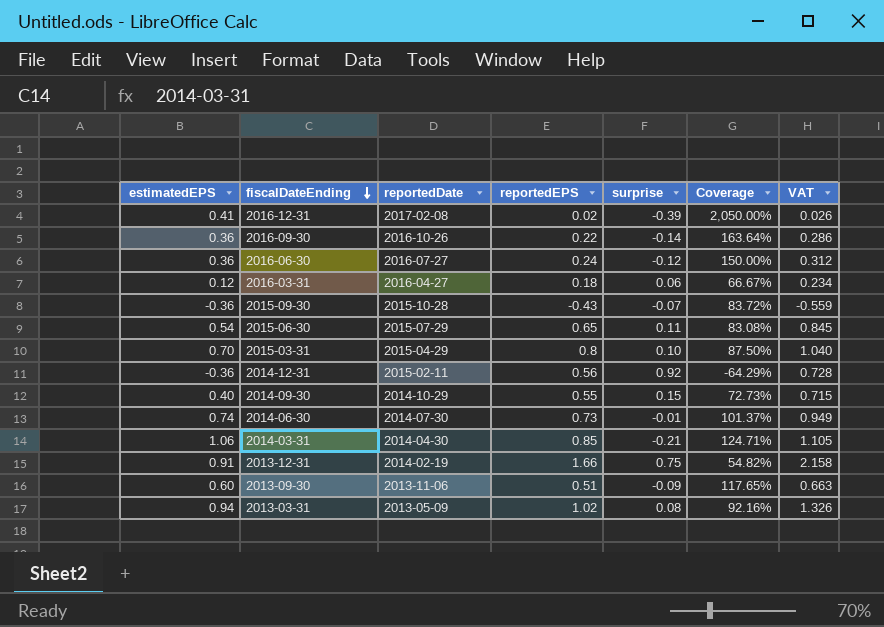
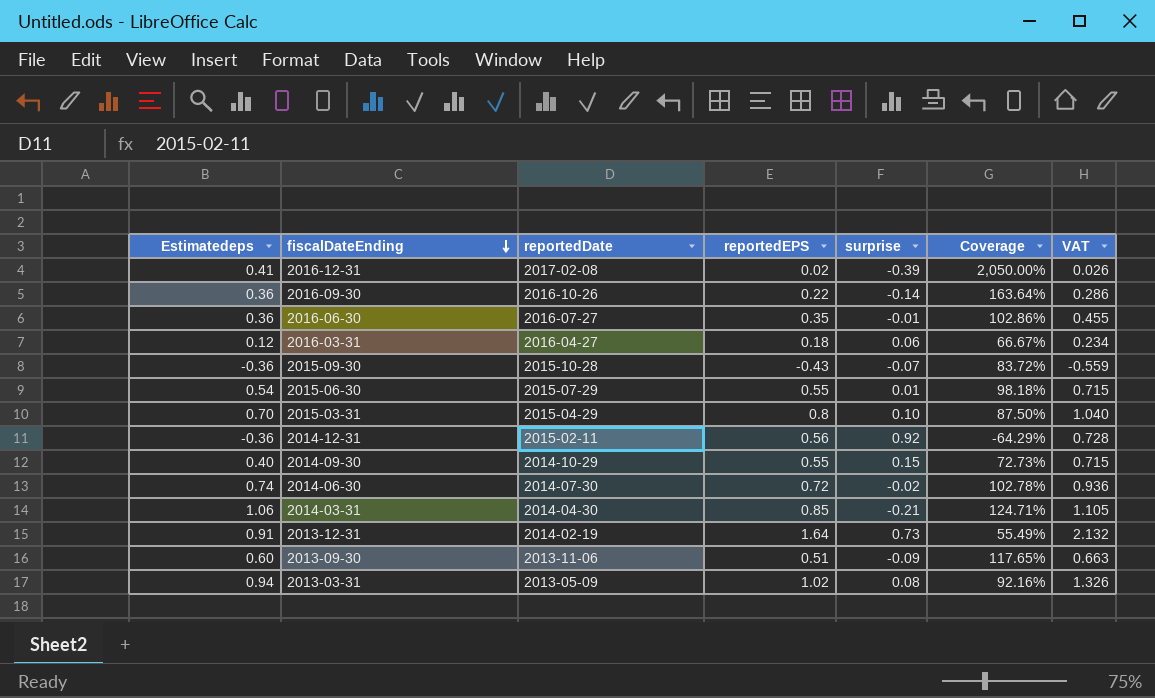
column name: estimatedEPS -> Estimatedeps
2016-06-30 | reportedEPS: 0.24 -> 0.35
2016-06-30 | surprise: -0.12 -> -0.01
2016-06-30 | Coverage: 150.00% -> 102.86%
2016-06-30 | VAT: 0.312 -> 0.455
2015-06-30 | reportedEPS: 0.65 -> 0.55
2015-06-30 | surprise: 0.11 -> 0.01
2015-06-30 | Coverage: 83.08% -> 98.18%
2015-06-30 | VAT: 0.845 -> 0.715
2014-06-30 | reportedEPS: 0.73 -> 0.72
2014-06-30 | surprise: -0.01 -> -0.02
2014-06-30 | Coverage: 101.37% -> 102.78%
2014-06-30 | VAT: 0.949 -> 0.936
2013-12-31 | reportedEPS: 1.66 -> 1.64
2013-12-31 | surprise: 0.75 -> 0.73
2013-12-31 | Coverage: 54.82% -> 55.49%
2013-12-31 | VAT: 2.158 -> 2.132

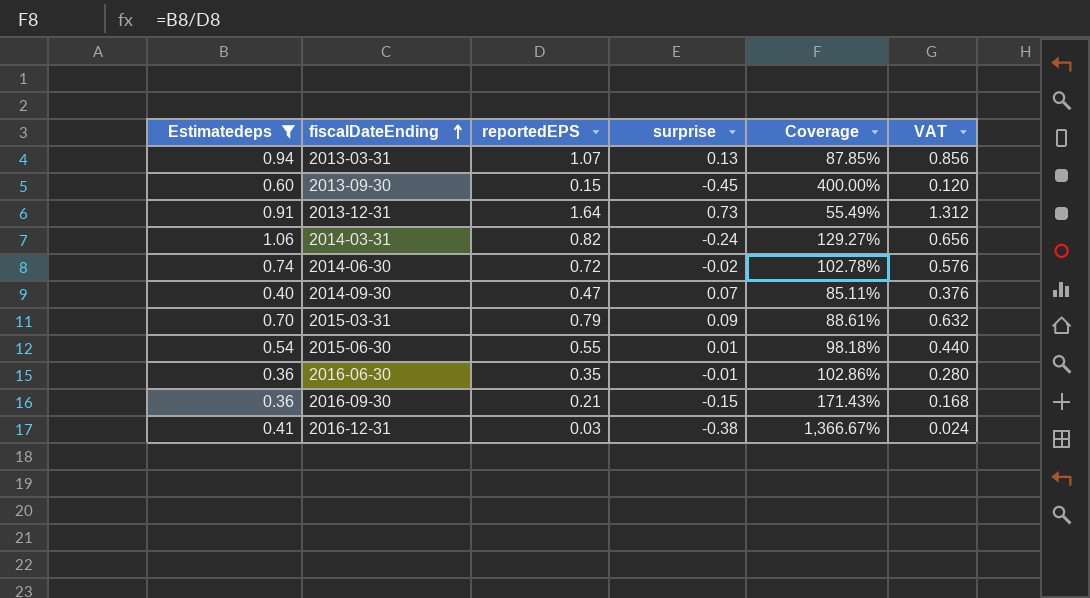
filter: none -> Estimatedeps >= 0.36
row order: fiscalDateEnding descending -> fiscalDateEnding ascending
column reportedDate | position: 3 -> none
column VAT | formula: [reportedEPS] * 1.3 -> [reportedEPS] * 0.8
2013-03-31 | reportedEPS: 1.02 -> 1.07
2013-03-31 | surprise: 0.08 -> 0.13
2013-03-31 | Coverage: 92.16% -> 87.85%
2013-09-30 | reportedEPS: 0.51 -> 0.15
2013-09-30 | surprise: -0.09 -> -0.45
2013-09-30 | Coverage: 117.65% -> 400.00%
2014-03-31 | reportedEPS: 0.85 -> 0.82
2014-03-31 | surprise: -0.21 -> -0.24
2014-03-31 | Coverage: 124.71% -> 129.27%
2014-09-30 | reportedEPS: 0.55 -> 0.47
2014-09-30 | surprise: 0.15 -> 0.07
2014-09-30 | Coverage: 72.73% -> 85.11%
2015-03-31 | reportedEPS: 0.8 -> 0.79
2015-03-31 | surprise: 0.10 -> 0.09
2015-03-31 | Coverage: 87.50% -> 88.61%
2016-09-30 | reportedEPS: 0.22 -> 0.21
2016-09-30 | surprise: -0.14 -> -0.15
2016-09-30 | Coverage: 163.64% -> 171.43%
2016-12-31 | reportedEPS: 0.02 -> 0.03
2016-12-31 | surprise: -0.39 -> -0.38
2016-12-31 | Coverage: 2,050.00% -> 1,366.67%

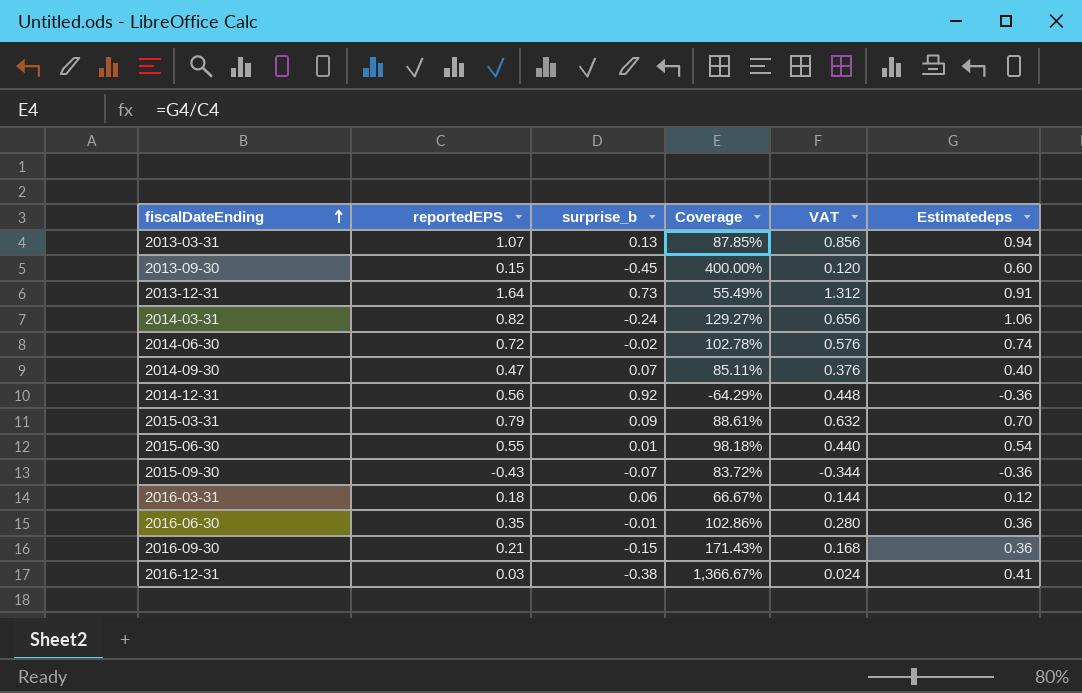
filter: Estimatedeps >= 0.36 -> none
column name: surprise -> surprise_b
column Estimatedeps | position: 1 -> 6

